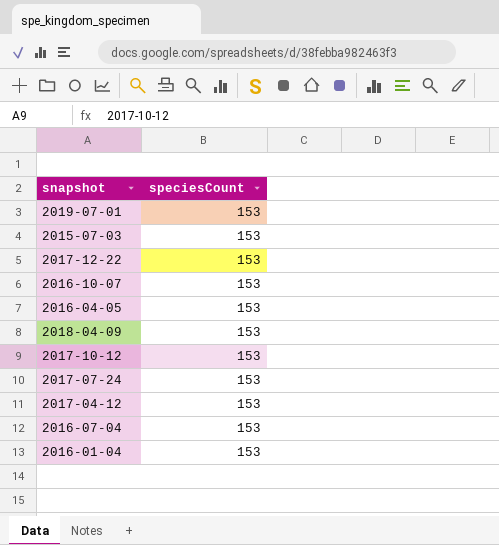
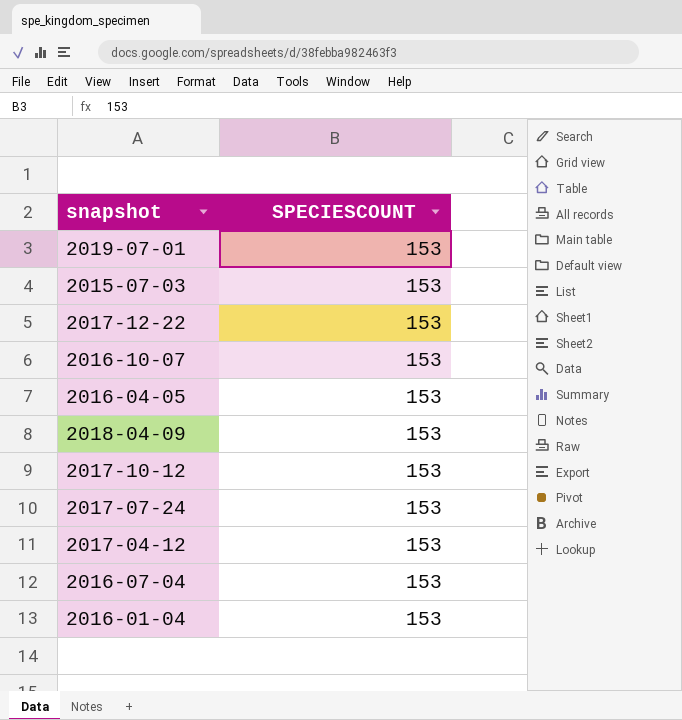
column name: speciesCount -> SPECIESCOUNT

